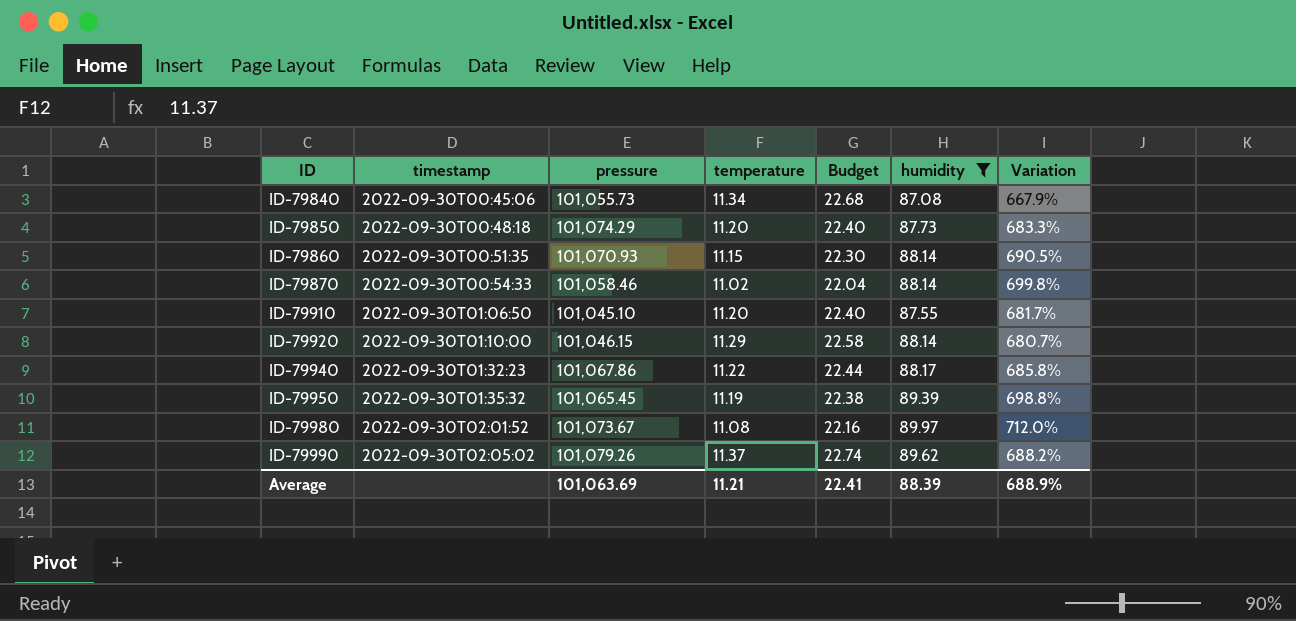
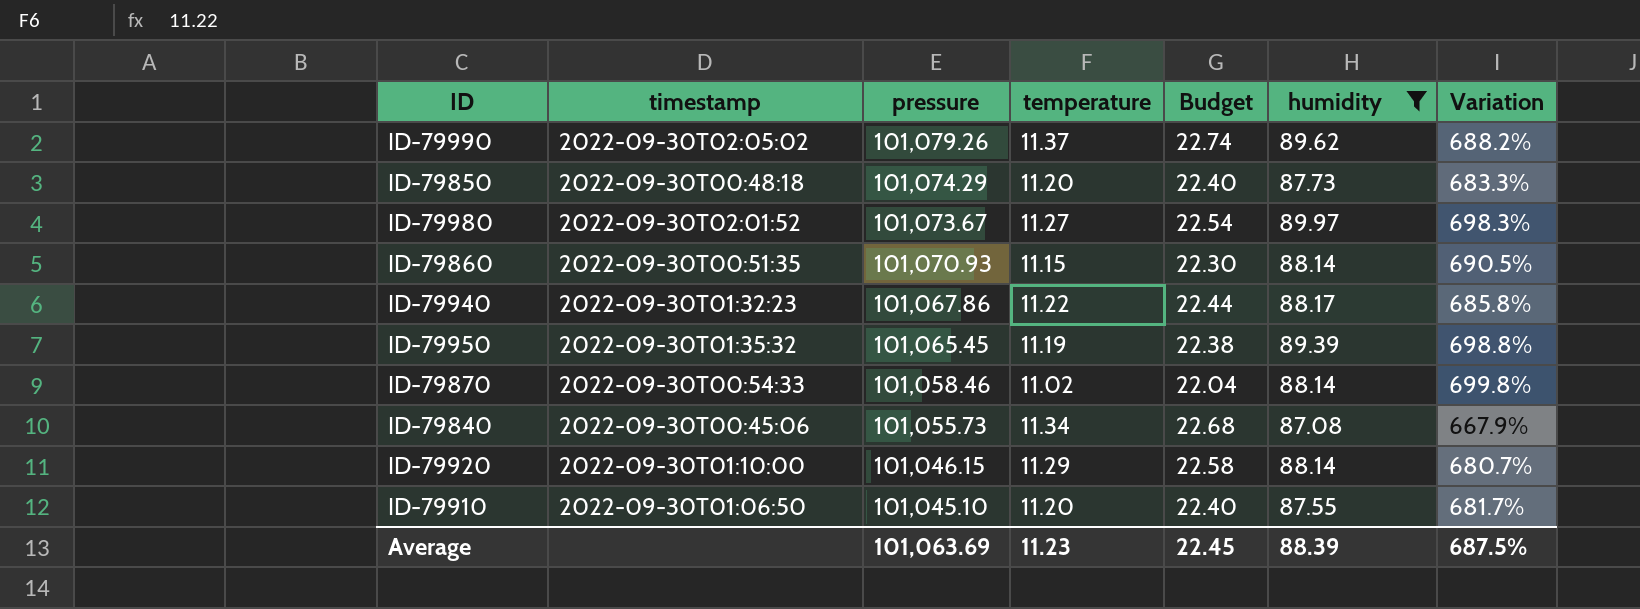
row order: ID ascending -> pressure descending
ID-79980 | temperature: 11.08 -> 11.27
ID-79980 | Budget: 22.16 -> 22.54
ID-79980 | Variation: 712.0% -> 698.3%
Average | temperature: 11.21 -> 11.23
Average | Budget: 22.41 -> 22.45
Average | Variation: 688.9% -> 687.5%

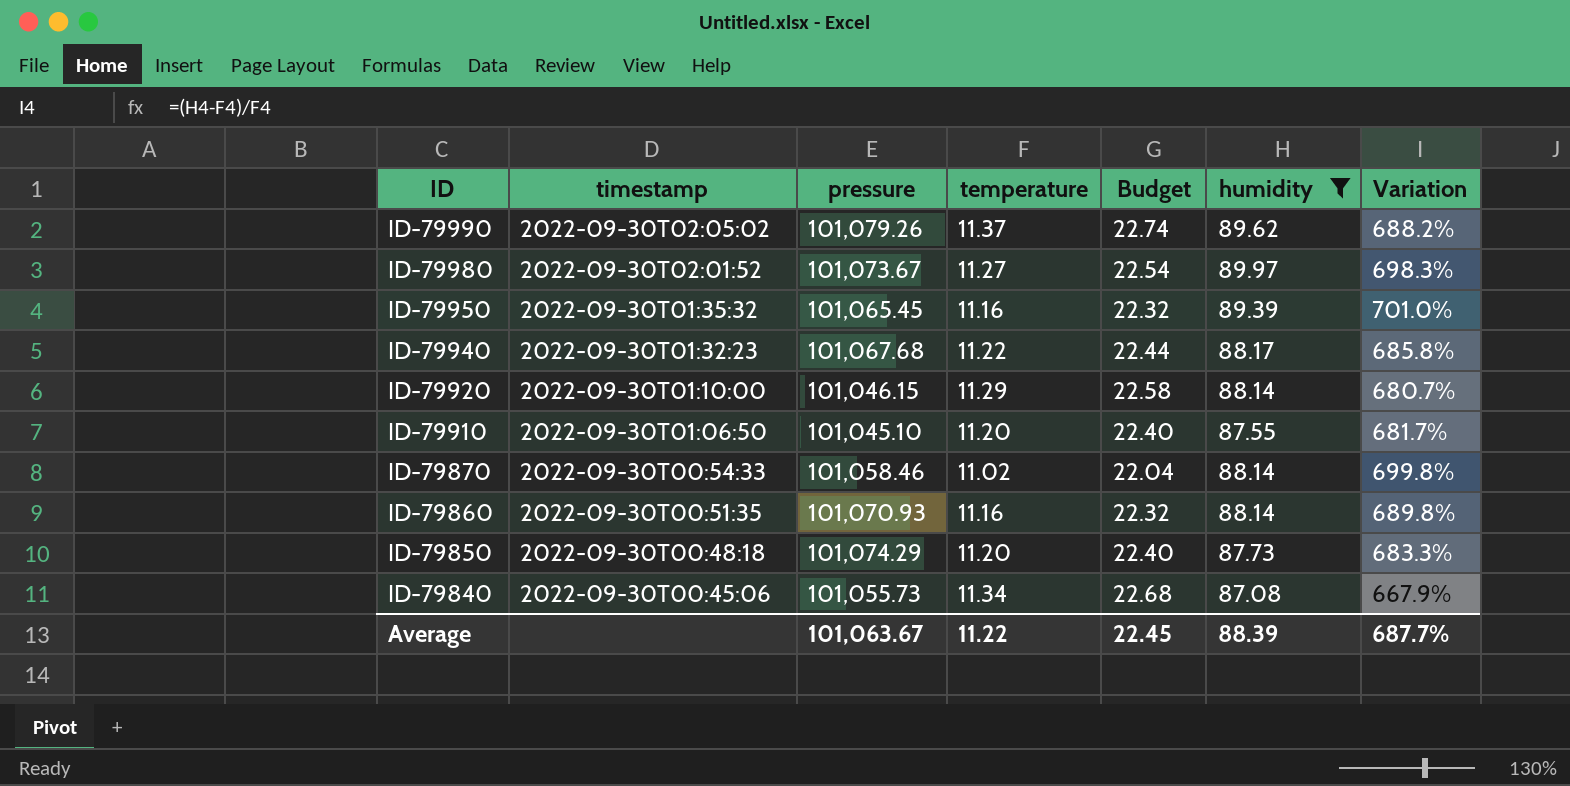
row order: pressure descending -> ID descending
ID-79950 | temperature: 11.19 -> 11.16
ID-79950 | Budget: 22.38 -> 22.32
ID-79950 | Variation: 698.8% -> 701.0%
ID-79940 | pressure: 101,067.86 -> 101,067.68
ID-79860 | temperature: 11.15 -> 11.16
ID-79860 | Budget: 22.30 -> 22.32
ID-79860 | Variation: 690.5% -> 689.8%
Average | pressure: 101,063.69 -> 101,063.67
Average | temperature: 11.23 -> 11.22
Average | Variation: 687.5% -> 687.7%

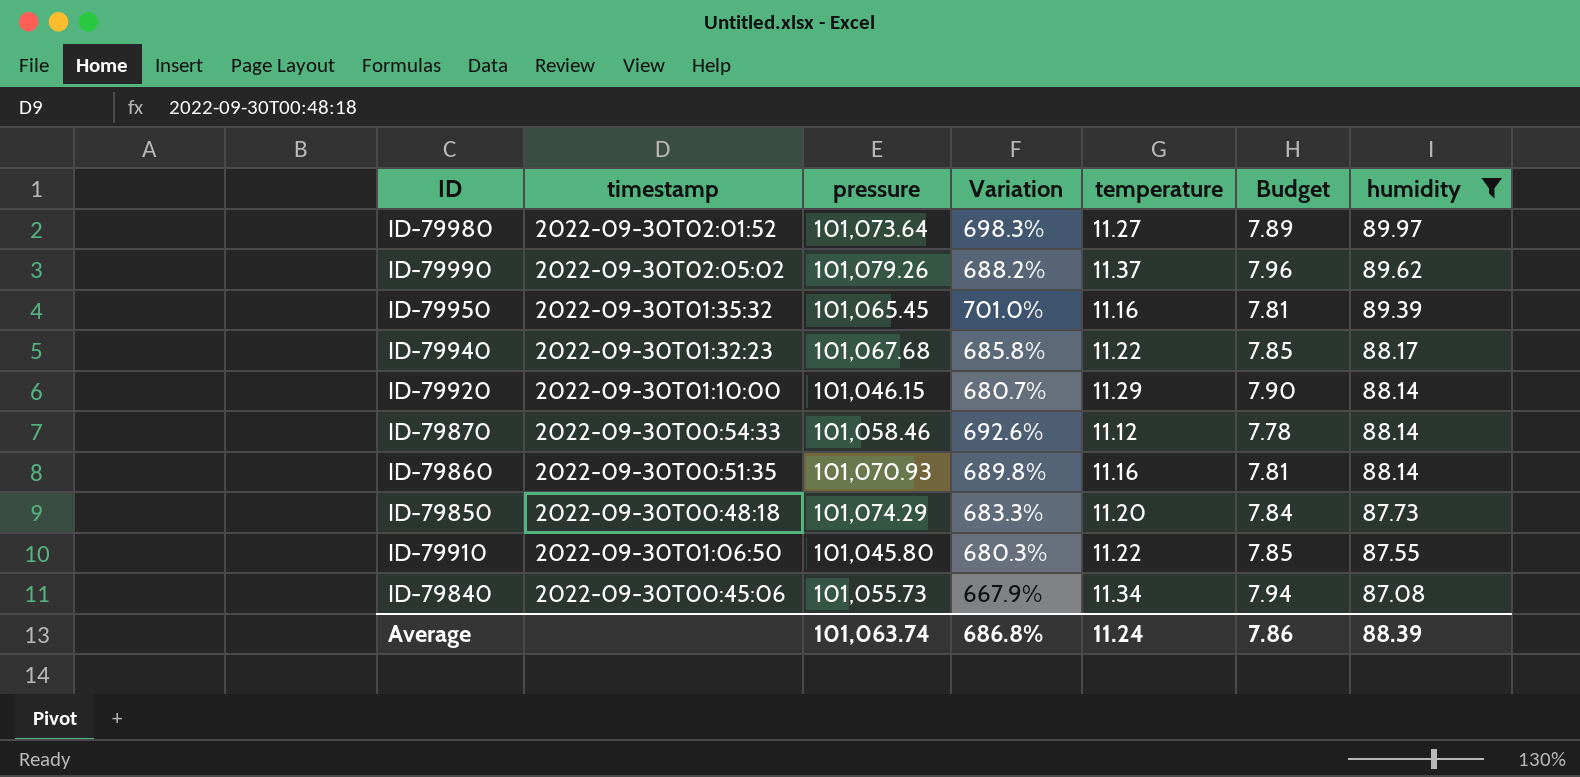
row order: ID descending -> humidity descending
column Variation | position: 7 -> 4
column Budget | formula: [temperature] * 2 -> [temperature] * 0.7
ID-79980 | pressure: 101,073.67 -> 101,073.64
ID-79870 | Variation: 699.8% -> 692.6%
ID-79870 | temperature: 11.02 -> 11.12
ID-79910 | pressure: 101,045.10 -> 101,045.80
ID-79910 | Variation: 681.7% -> 680.3%
ID-79910 | temperature: 11.20 -> 11.22
Average | pressure: 101,063.67 -> 101,063.74
Average | Variation: 687.7% -> 686.8%
Average | temperature: 11.22 -> 11.24
Average | Budget: 22.45 -> 7.86

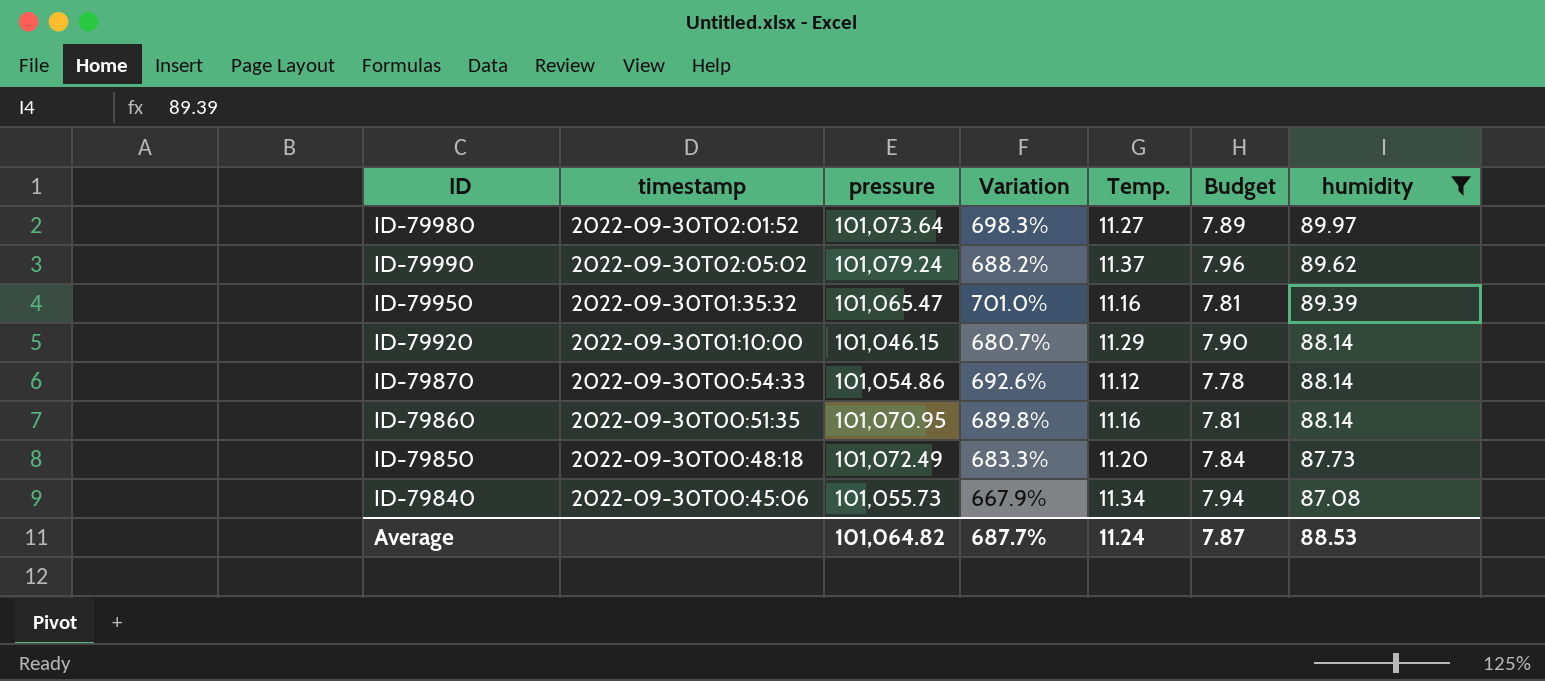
column name: temperature -> Temp.
row ID-79940: 2022-09-30T01:32:23 | 101,067.68 | 685.8% | 11.22 | 7.85 | 88.17 -> none
row ID-79910: 2022-09-30T01:06:50 | 101,045.80 | 680.3% | 11.22 | 7.85 | 87.55 -> none
ID-79990 | pressure: 101,079.26 -> 101,079.24
ID-79950 | pressure: 101,065.45 -> 101,065.47
ID-79870 | pressure: 101,058.46 -> 101,054.86
ID-79860 | pressure: 101,070.93 -> 101,070.95
ID-79850 | pressure: 101,074.29 -> 101,072.49
Average | pressure: 101,063.74 -> 101,064.82
Average | Variation: 686.8% -> 687.7%
Average | Budget: 7.86 -> 7.87
Average | humidity: 88.39 -> 88.53

